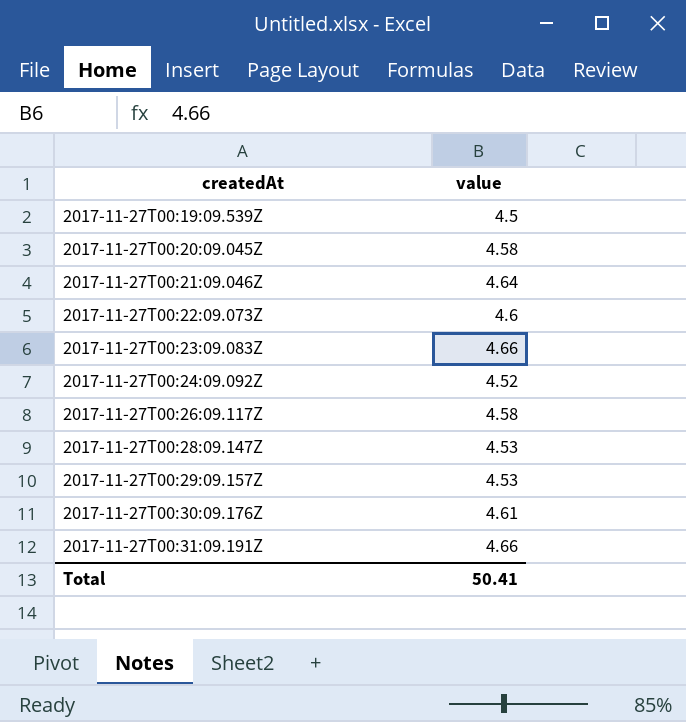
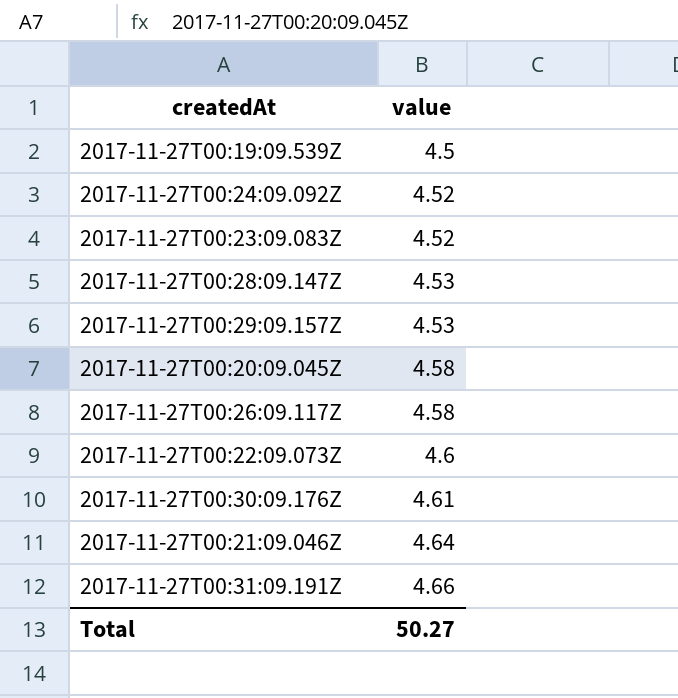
row order: createdAt ascending -> value ascending
2017-11-27T00:23:09.083Z | value: 4.66 -> 4.52
Total | value: 50.41 -> 50.27

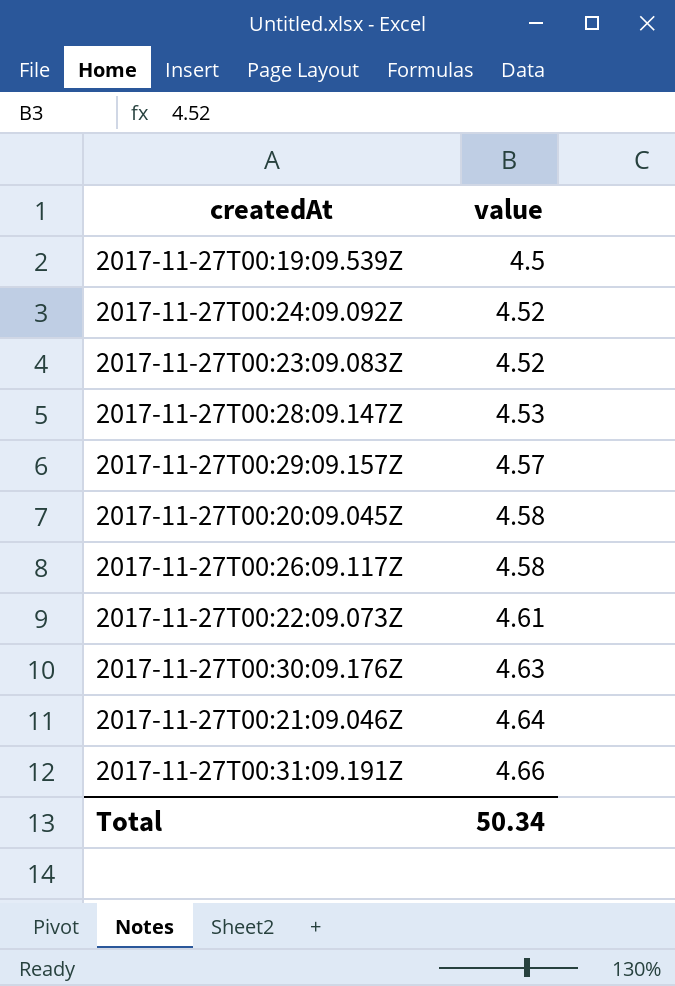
2017-11-27T00:29:09.157Z | value: 4.53 -> 4.57
2017-11-27T00:22:09.073Z | value: 4.6 -> 4.61
2017-11-27T00:30:09.176Z | value: 4.61 -> 4.63
Total | value: 50.27 -> 50.34

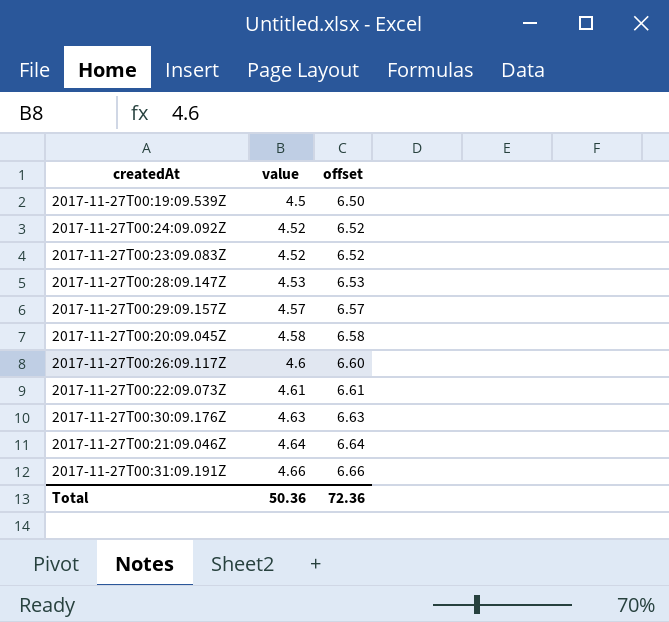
column offset | formula: none -> [value] + 2
2017-11-27T00:26:09.117Z | value: 4.58 -> 4.6
Total | value: 50.34 -> 50.36

